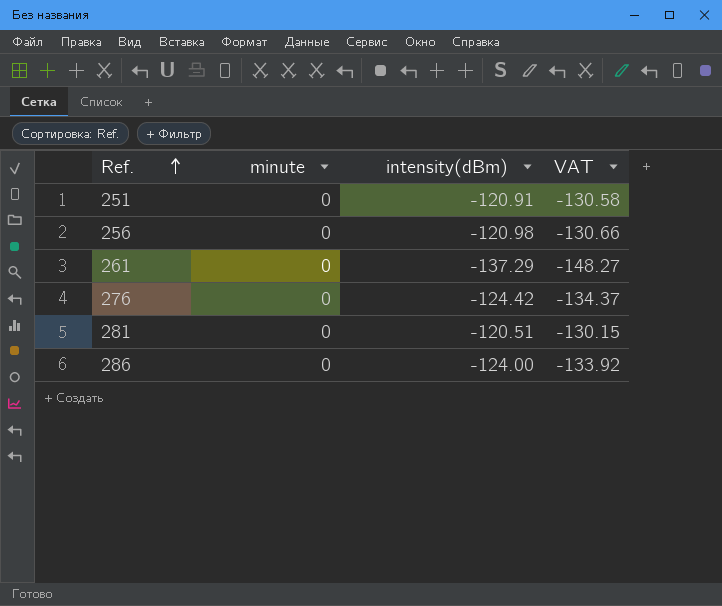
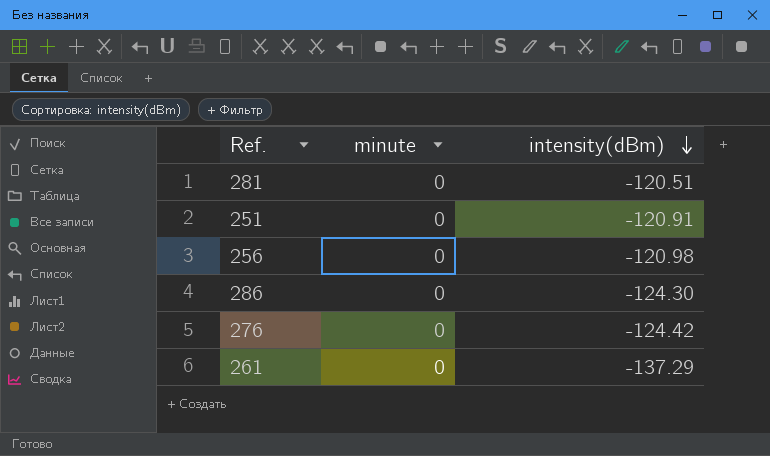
row order: Ref. ascending -> intensity(dBm) descending
column VAT | formula: [intensity(dBm)] * 1.08 -> none
286 | intensity(dBm): -124.00 -> -124.30

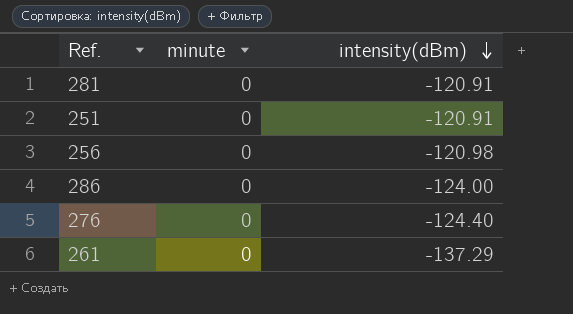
281 | intensity(dBm): -120.51 -> -120.91
286 | intensity(dBm): -124.30 -> -124.00
276 | intensity(dBm): -124.42 -> -124.40

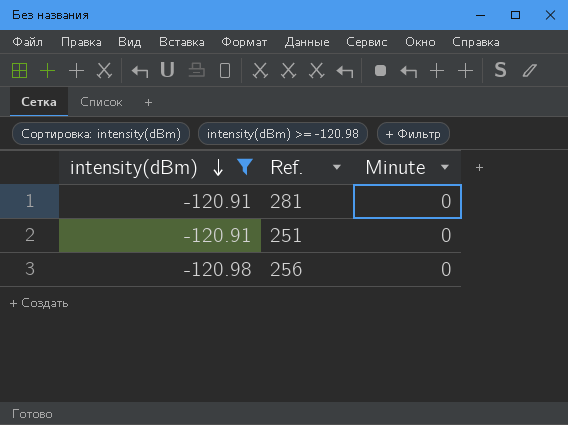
filter: none -> intensity(dBm) >= -120.98
column intensity(dBm) | position: 3 -> 1
column name: minute -> Minute

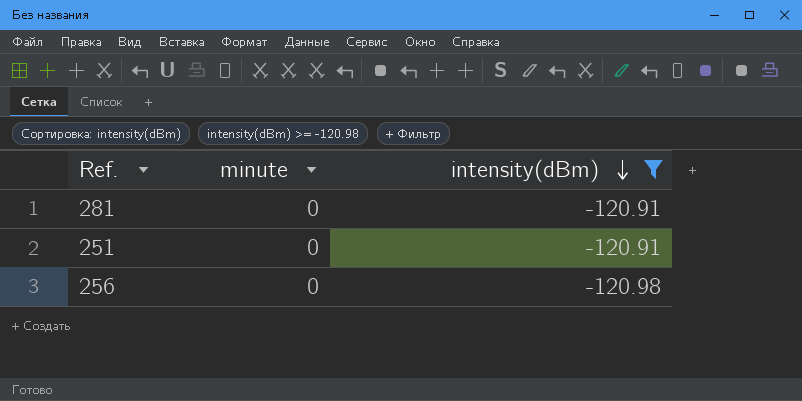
column name: Minute -> minute
column intensity(dBm) | position: 1 -> 3

